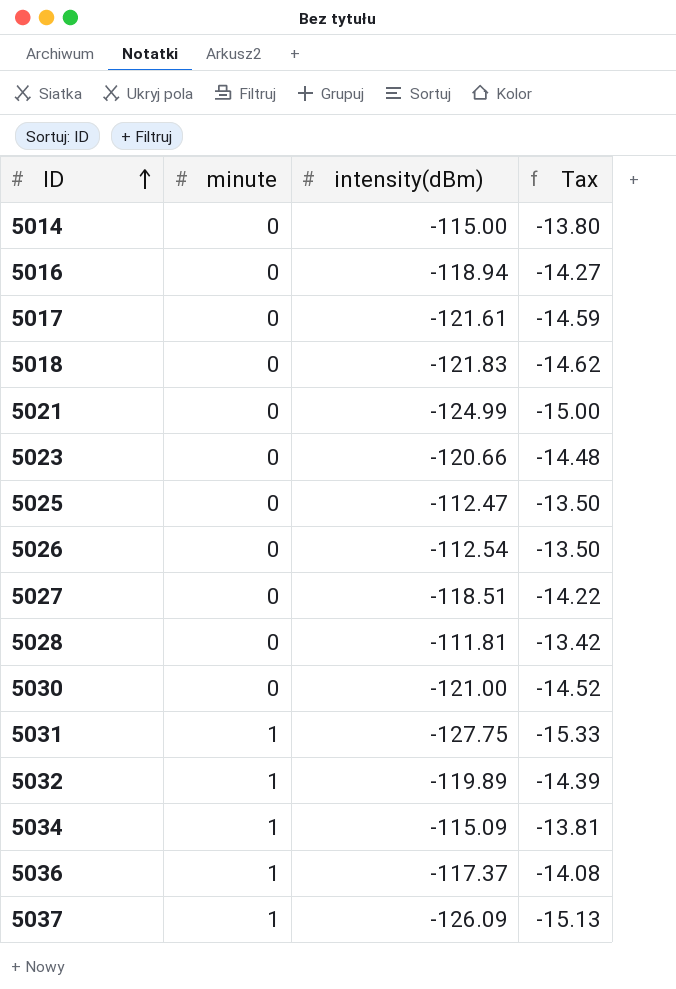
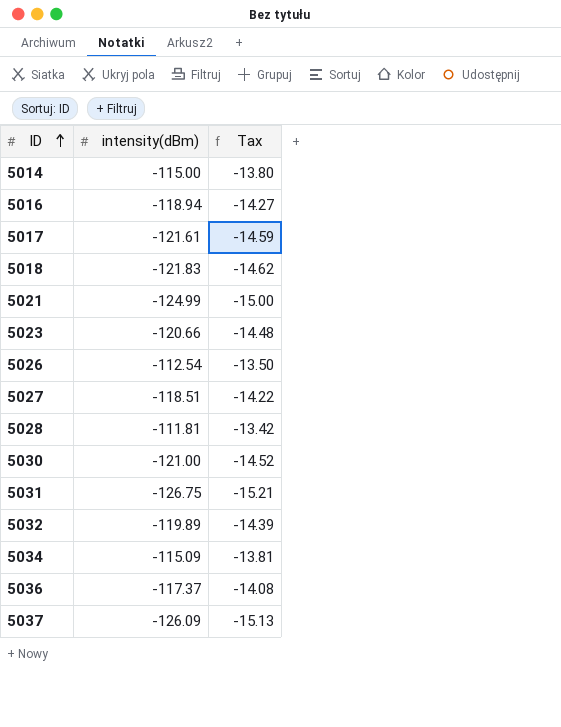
column minute | position: 2 -> none
row 5025: 0 | -112.47 | -13.50 -> none
5031 | intensity(dBm): -127.75 -> -126.75
5031 | Tax: -15.33 -> -15.21

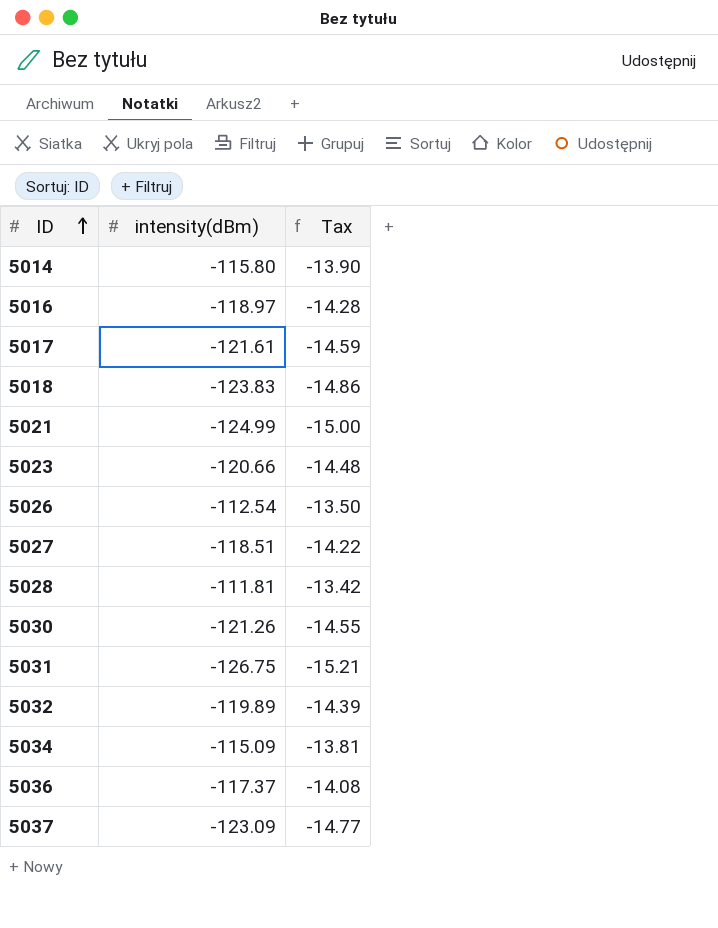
5014 | intensity(dBm): -115.00 -> -115.80
5014 | Tax: -13.80 -> -13.90
5016 | intensity(dBm): -118.94 -> -118.97
5016 | Tax: -14.27 -> -14.28
5018 | intensity(dBm): -121.83 -> -123.83
5018 | Tax: -14.62 -> -14.86
5030 | intensity(dBm): -121.00 -> -121.26
5030 | Tax: -14.52 -> -14.55
5037 | intensity(dBm): -126.09 -> -123.09
5037 | Tax: -15.13 -> -14.77

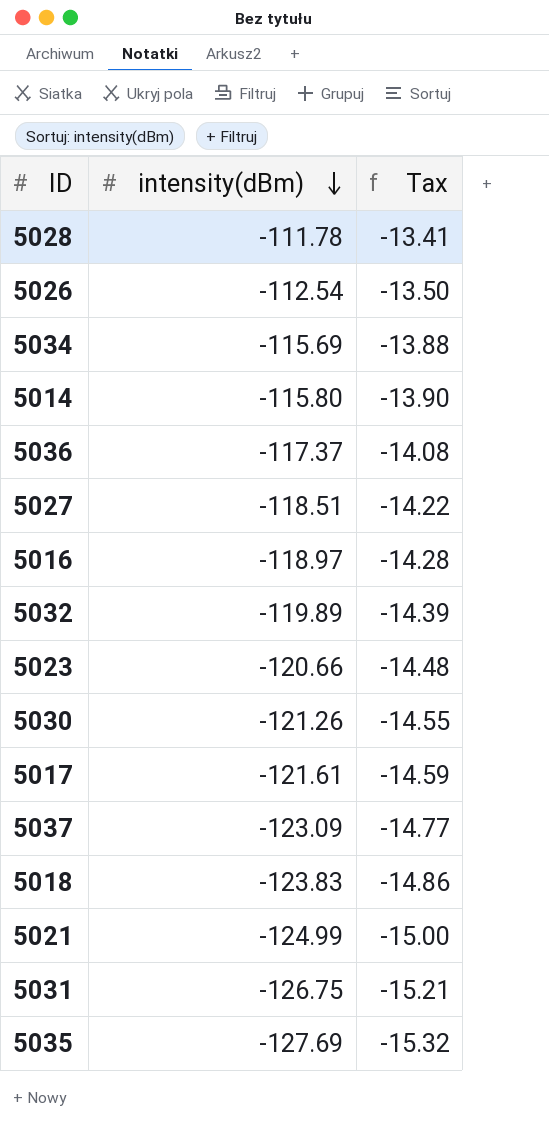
row order: ID ascending -> intensity(dBm) descending
5028 | intensity(dBm): -111.81 -> -111.78
5028 | Tax: -13.42 -> -13.41
5034 | intensity(dBm): -115.09 -> -115.69
5034 | Tax: -13.81 -> -13.88
row 5035: none -> -127.69 | -15.32

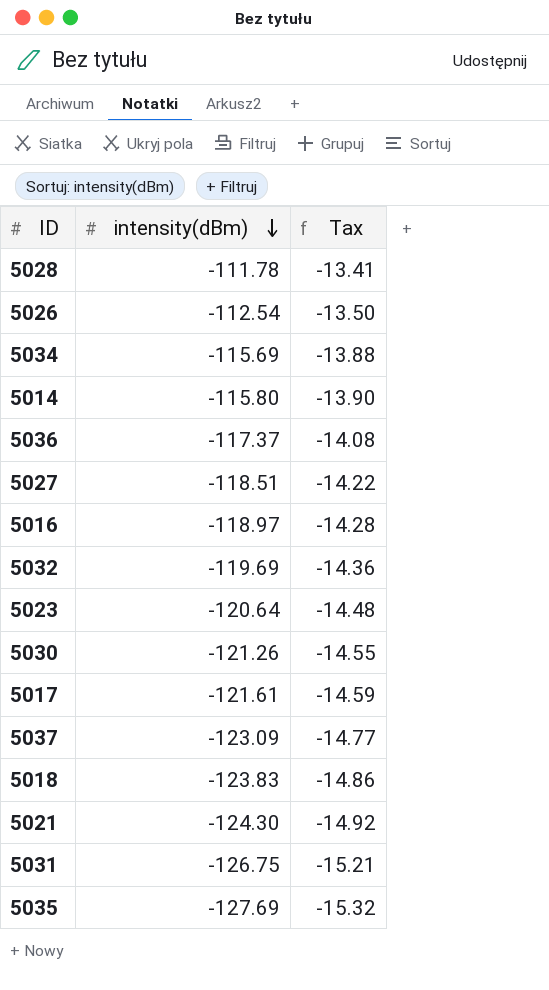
5032 | intensity(dBm): -119.89 -> -119.69
5032 | Tax: -14.39 -> -14.36
5023 | intensity(dBm): -120.66 -> -120.64
5021 | intensity(dBm): -124.99 -> -124.30
5021 | Tax: -15.00 -> -14.92

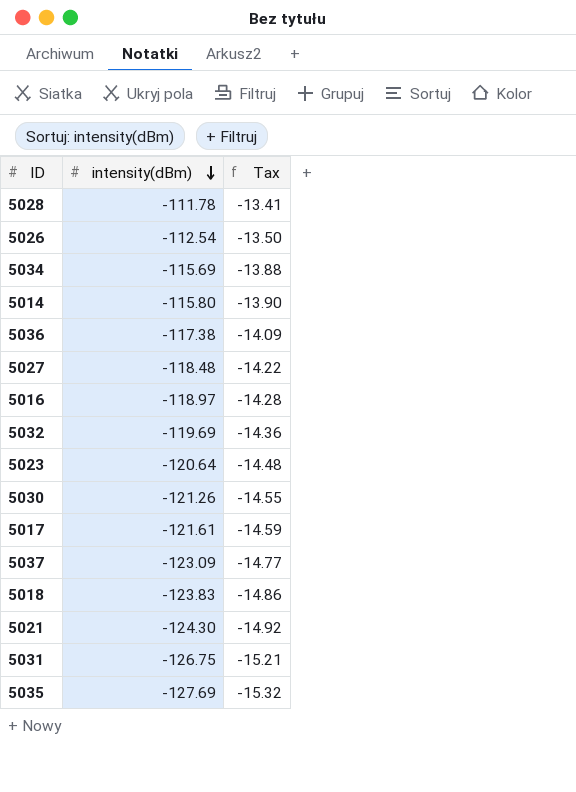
5036 | intensity(dBm): -117.37 -> -117.38
5036 | Tax: -14.08 -> -14.09
5027 | intensity(dBm): -118.51 -> -118.48

